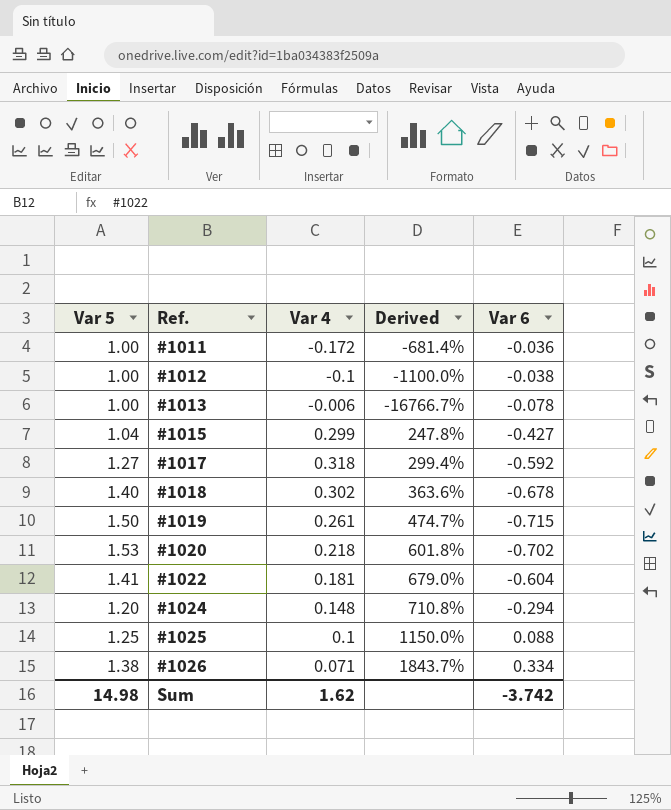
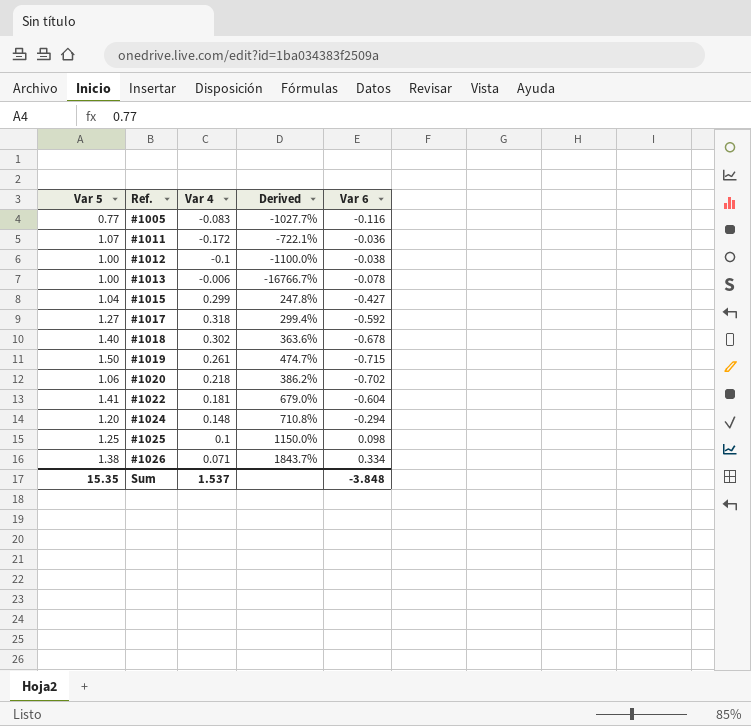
row #1005: none -> 0.77 | -0.083 | -1027.7% | -0.116
#1011 | Var 5: 1.00 -> 1.07
#1011 | Derived: -681.4% -> -722.1%
#1020 | Var 5: 1.53 -> 1.06
#1020 | Derived: 601.8% -> 386.2%
#1025 | Var 6: 0.088 -> 0.098
Sum | Var 5: 14.98 -> 15.35
Sum | Var 4: 1.62 -> 1.537
Sum | Var 6: -3.742 -> -3.848

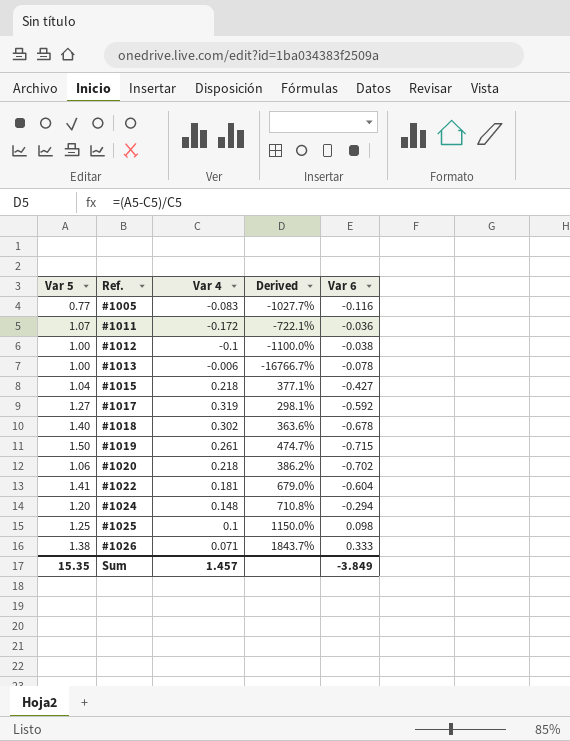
#1015 | Var 4: 0.299 -> 0.218
#1015 | Derived: 247.8% -> 377.1%
#1017 | Var 4: 0.318 -> 0.319
#1017 | Derived: 299.4% -> 298.1%
#1026 | Var 6: 0.334 -> 0.333
Sum | Var 4: 1.537 -> 1.457
Sum | Var 6: -3.848 -> -3.849

